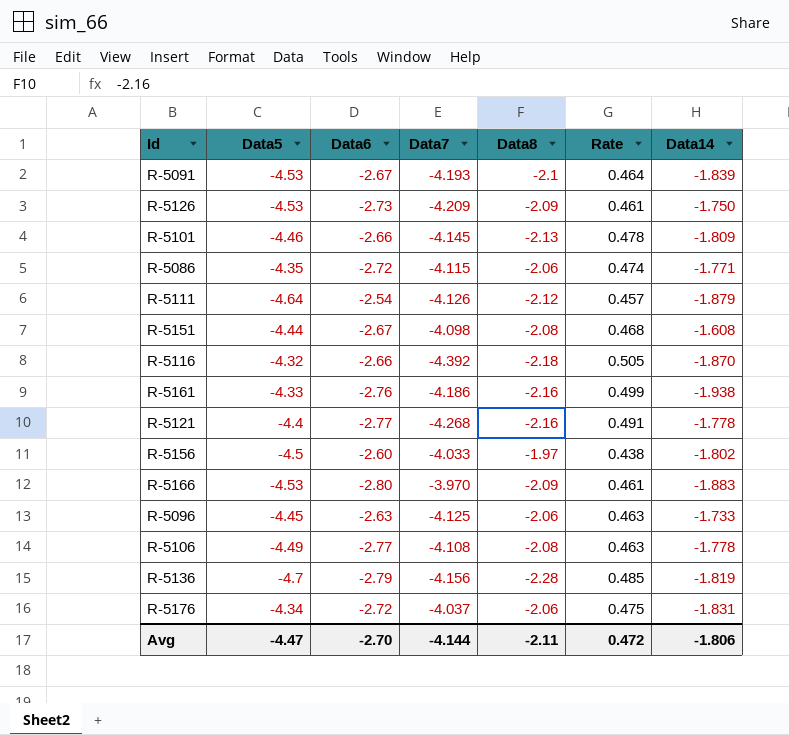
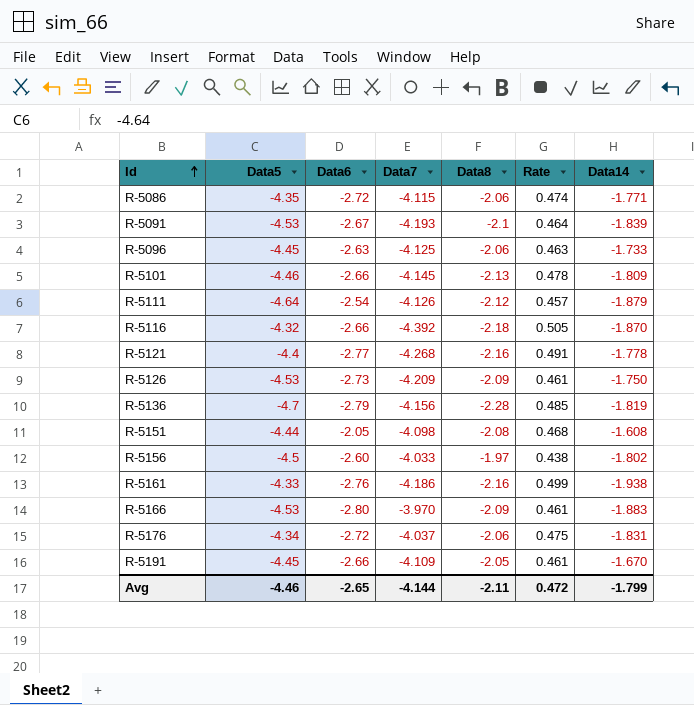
row order: none -> Id ascending
row R-5106: -4.49 | -2.77 | -4.108 | -2.08 | 0.463 | -1.778 -> none
R-5151 | Data6: -2.67 -> -2.05
row R-5191: none -> -4.45 | -2.66 | -4.109 | -2.05 | 0.461 | -1.670
Avg | Data5: -4.47 -> -4.46
Avg | Data6: -2.70 -> -2.65
Avg | Data14: -1.806 -> -1.799

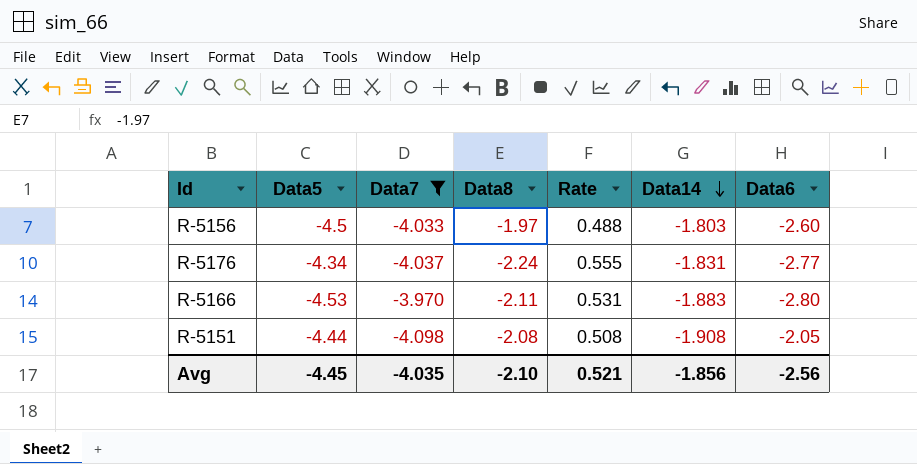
filter: none -> Data7 >= -4.098
row order: Id ascending -> Data14 descending
column Rate | formula: [Data8] / [Data5] -> [Data8] / [Data7]
column Data6 | position: 3 -> 7
R-5156 | Data14: -1.802 -> -1.803
R-5176 | Data8: -2.06 -> -2.24
R-5176 | Data6: -2.72 -> -2.77
R-5166 | Data8: -2.09 -> -2.11
R-5151 | Data14: -1.608 -> -1.908
Avg | Data5: -4.46 -> -4.45
Avg | Data7: -4.144 -> -4.035
Avg | Data8: -2.11 -> -2.10
Avg | Rate: 0.472 -> 0.521
Avg | Data14: -1.799 -> -1.856
Avg | Data6: -2.65 -> -2.56

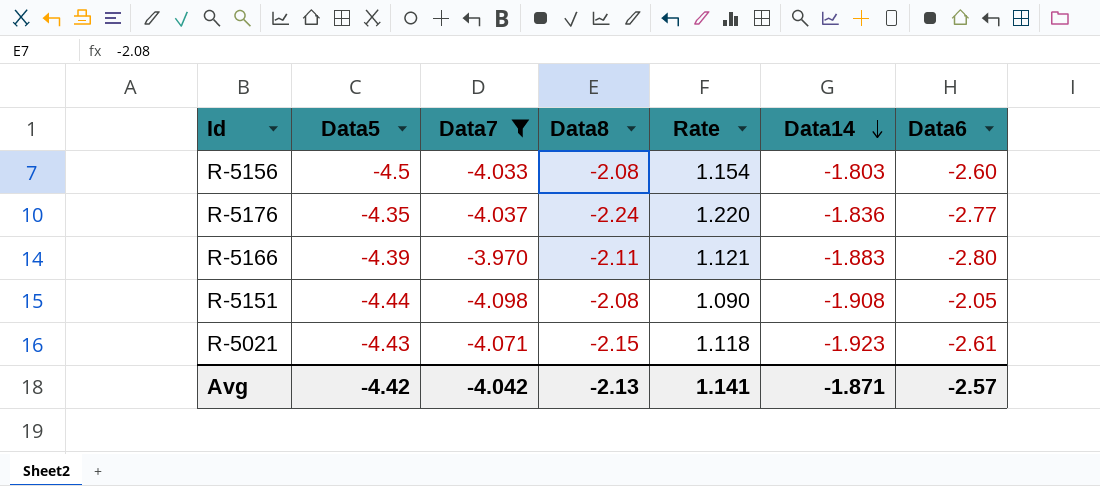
column Rate | formula: [Data8] / [Data7] -> [Data8] / [Data14]
R-5156 | Data8: -1.97 -> -2.08
R-5176 | Data5: -4.34 -> -4.35
R-5176 | Data14: -1.831 -> -1.836
R-5166 | Data5: -4.53 -> -4.39
row R-5021: none -> -4.43 | -4.071 | -2.15 | 1.118 | -1.923 | -2.61
Avg | Data5: -4.45 -> -4.42
Avg | Data7: -4.035 -> -4.042
Avg | Data8: -2.10 -> -2.13
Avg | Rate: 0.521 -> 1.141
Avg | Data14: -1.856 -> -1.871
Avg | Data6: -2.56 -> -2.57

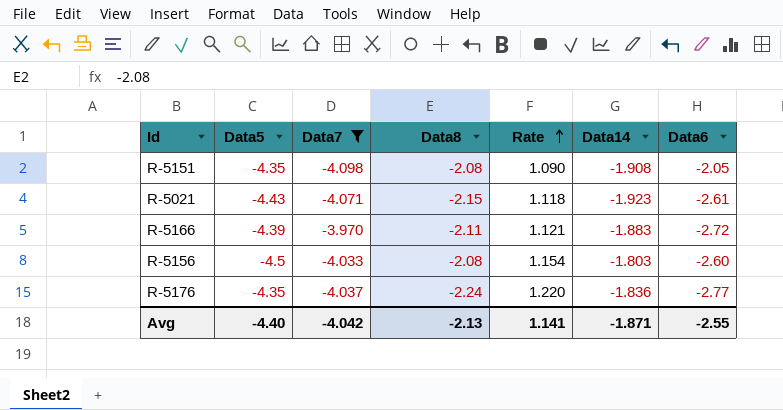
row order: Data14 descending -> Rate ascending
R-5151 | Data5: -4.44 -> -4.35
R-5166 | Data6: -2.80 -> -2.72
Avg | Data5: -4.42 -> -4.40
Avg | Data6: -2.57 -> -2.55

